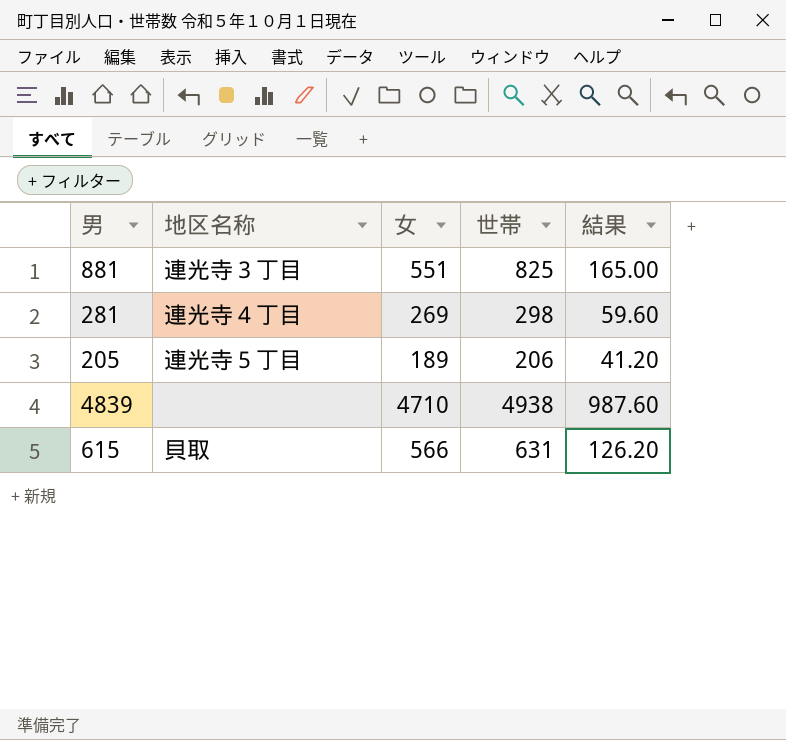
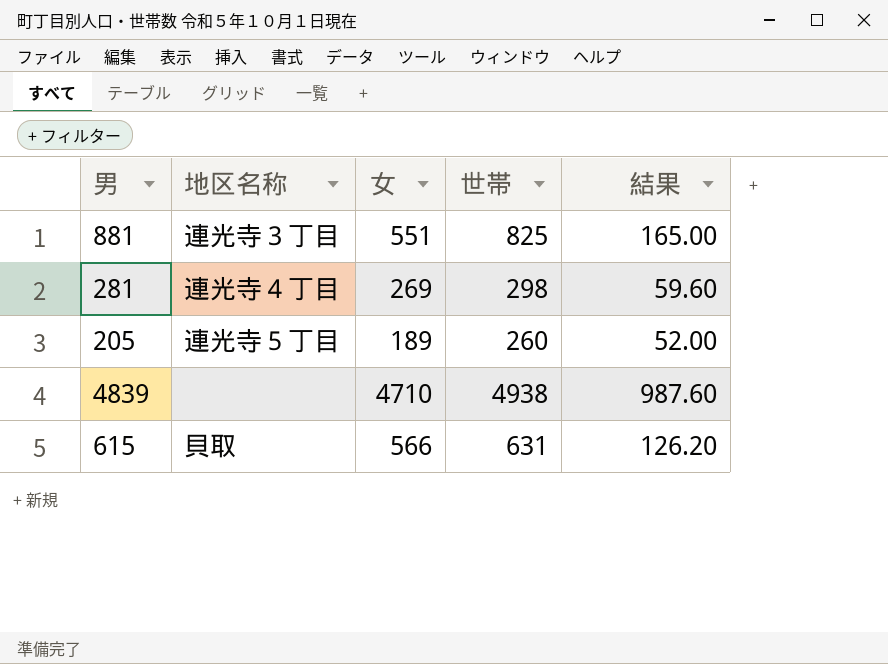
205 | 世帯: 206 -> 260
205 | 結果: 41.20 -> 52.00

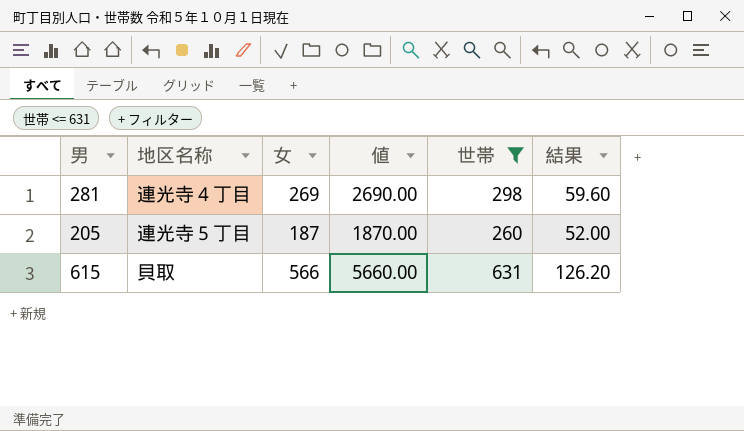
filter: none -> 世帯 <= 631
column 値 | formula: none -> [女] * 10
205 | 女: 189 -> 187

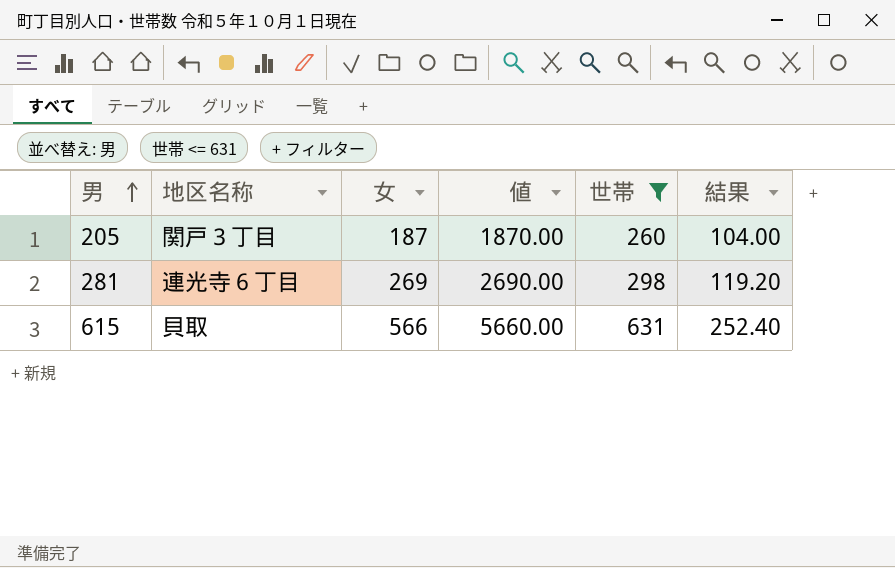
row order: none -> 男 ascending
column 結果 | formula: [世帯] * 0.2 -> [世帯] * 0.4
205 | 地区名称: 連光寺５丁目 -> 関戸３丁目
281 | 地区名称: 連光寺４丁目 -> 連光寺６丁目

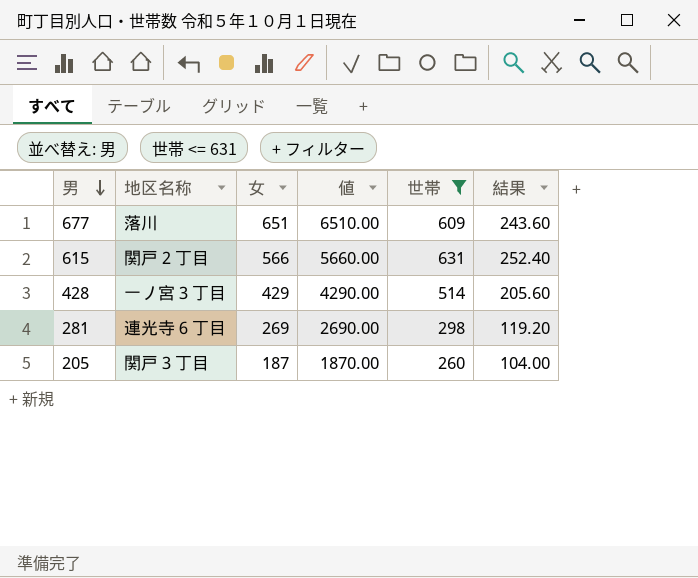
row order: 男 ascending -> 男 descending
row 677: none -> 落川 | 651 | 6510.00 | 609 | 243.60
615 | 地区名称: 貝取 -> 関戸２丁目
row 428: none -> 一ノ宮３丁目 | 429 | 4290.00 | 514 | 205.60

